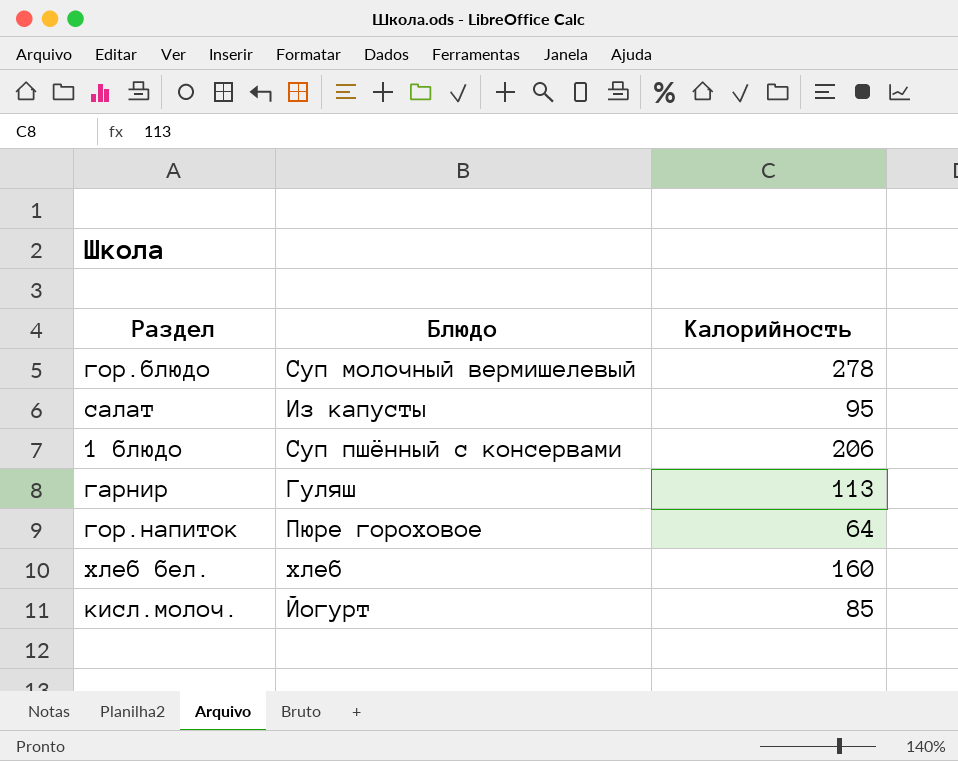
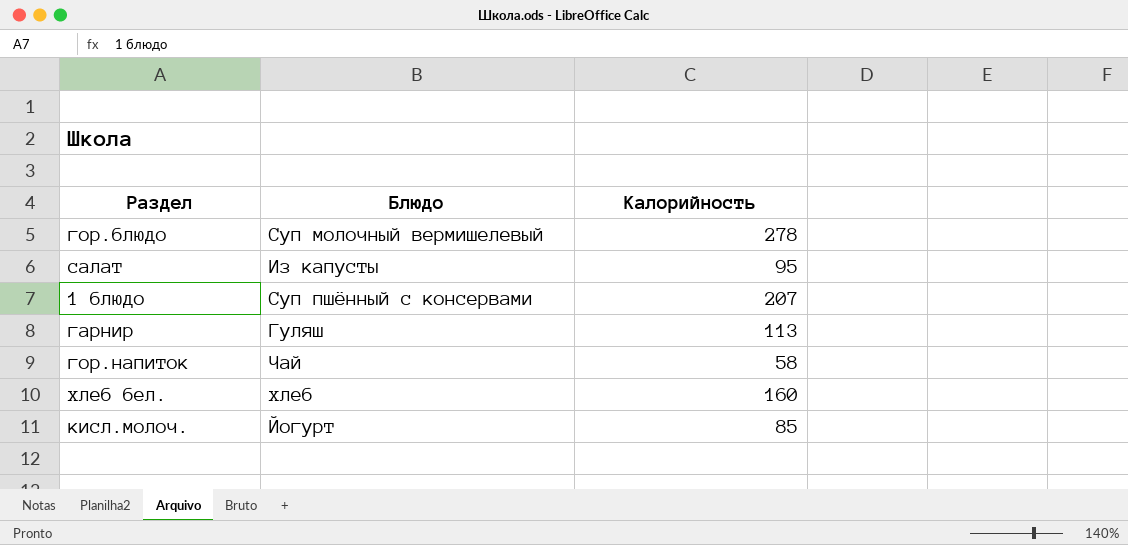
1 блюдо | Калорийность: 206 -> 207
гор.напиток | Блюдо: Пюре гороховое -> Чай
гор.напиток | Калорийность: 64 -> 58

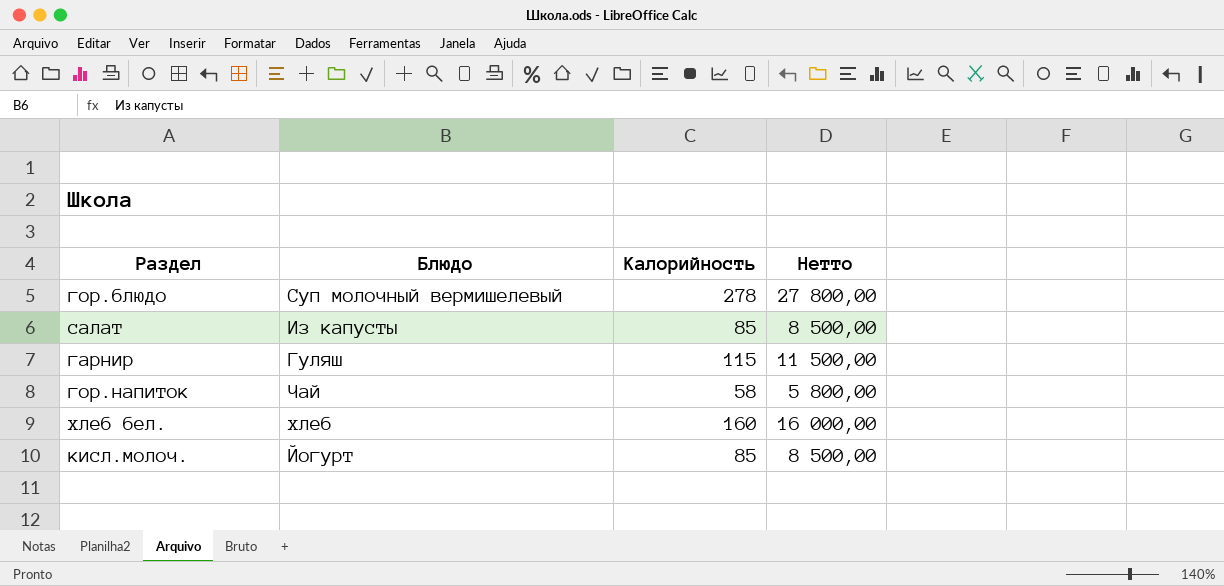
column Нетто | formula: none -> [Калорийность] * 100
row 1 блюдо: Суп пшённый с консервами | 207 -> none
салат | Калорийность: 95 -> 85
гарнир | Калорийность: 113 -> 115

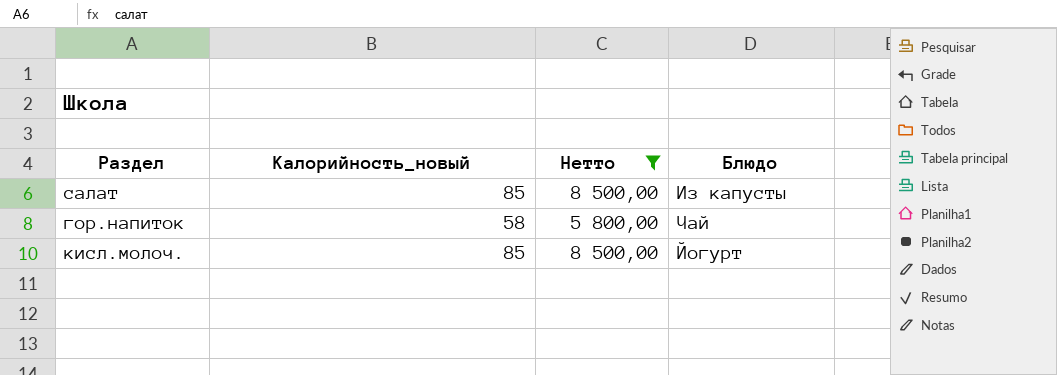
filter: none -> Нетто <= 8 500,00
column name: Калорийность -> Калорийность_новый
column Блюдо | position: 2 -> 4

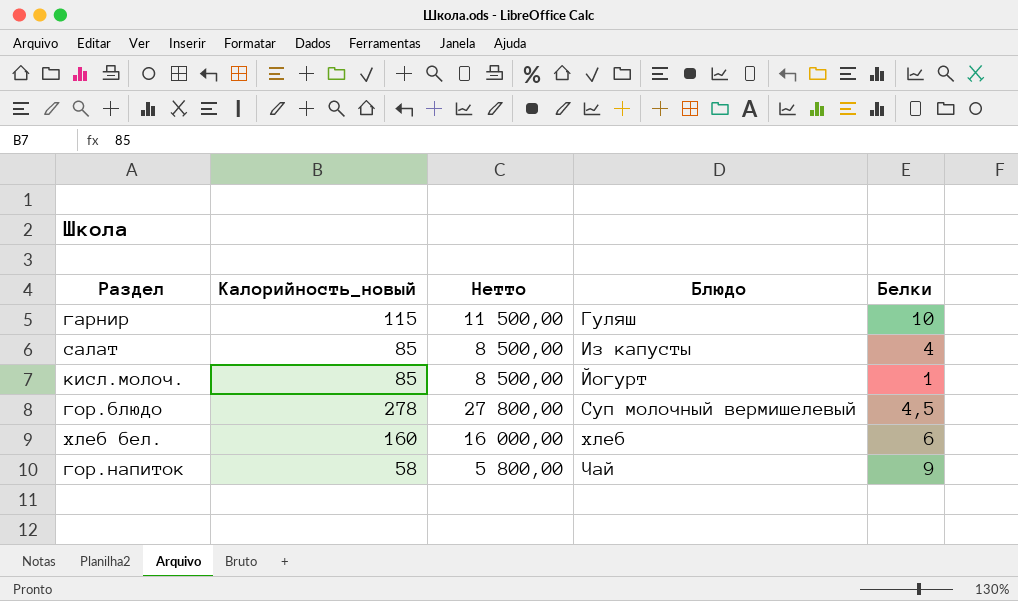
filter: Нетто <= 8 500,00 -> none
row order: none -> Блюдо ascending
column Белки | position: none -> 5

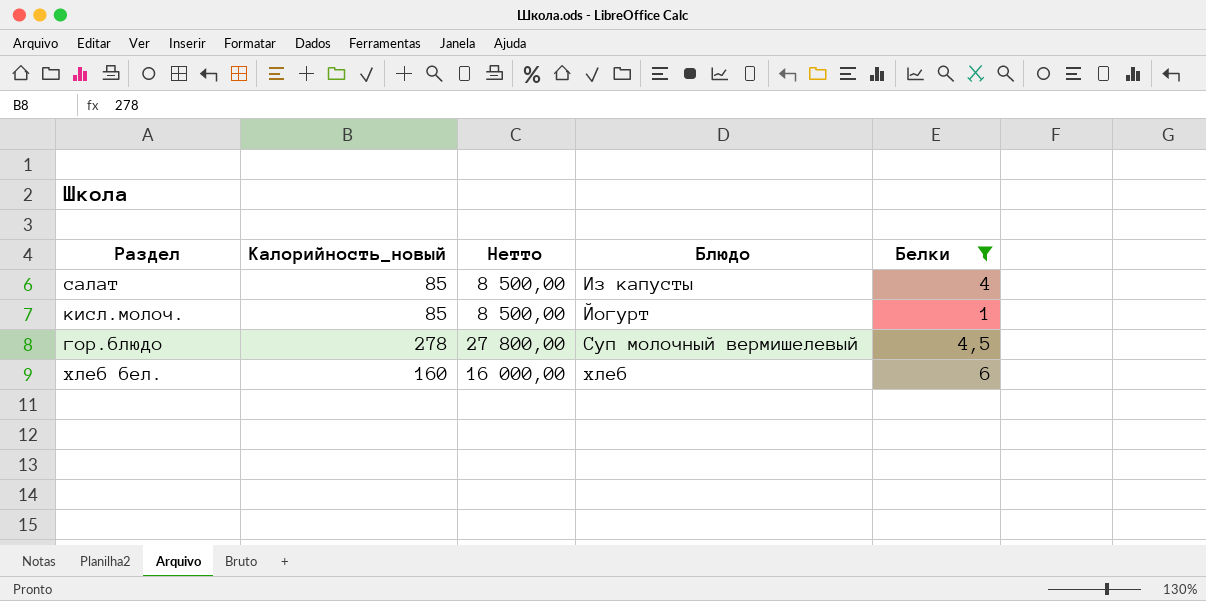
filter: none -> Белки <= 6

